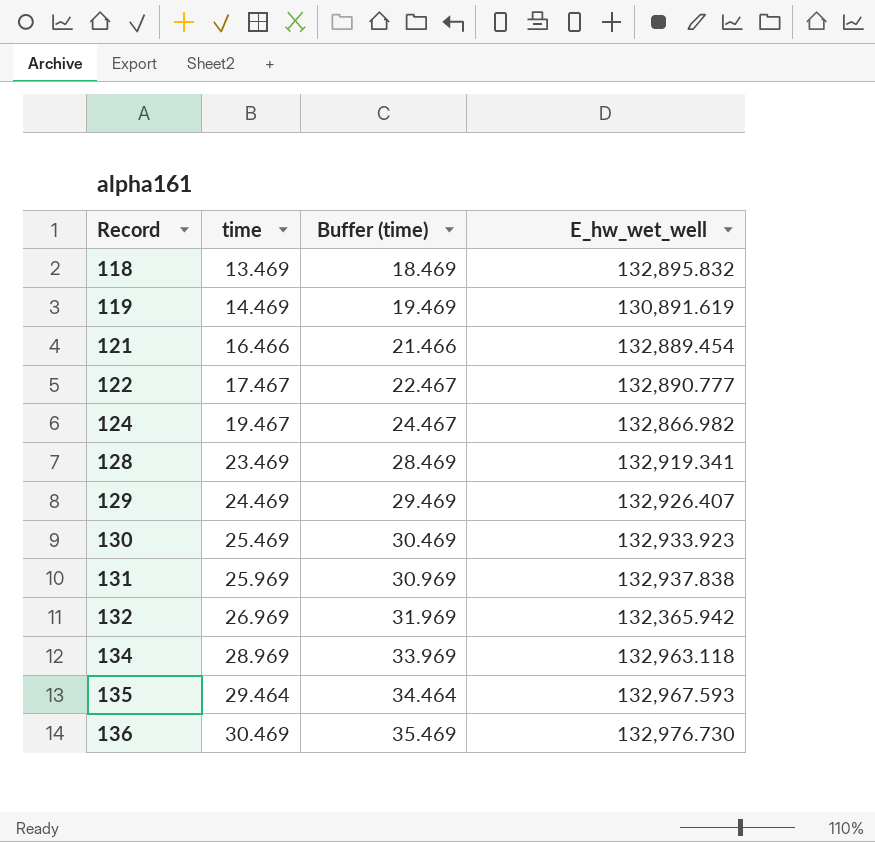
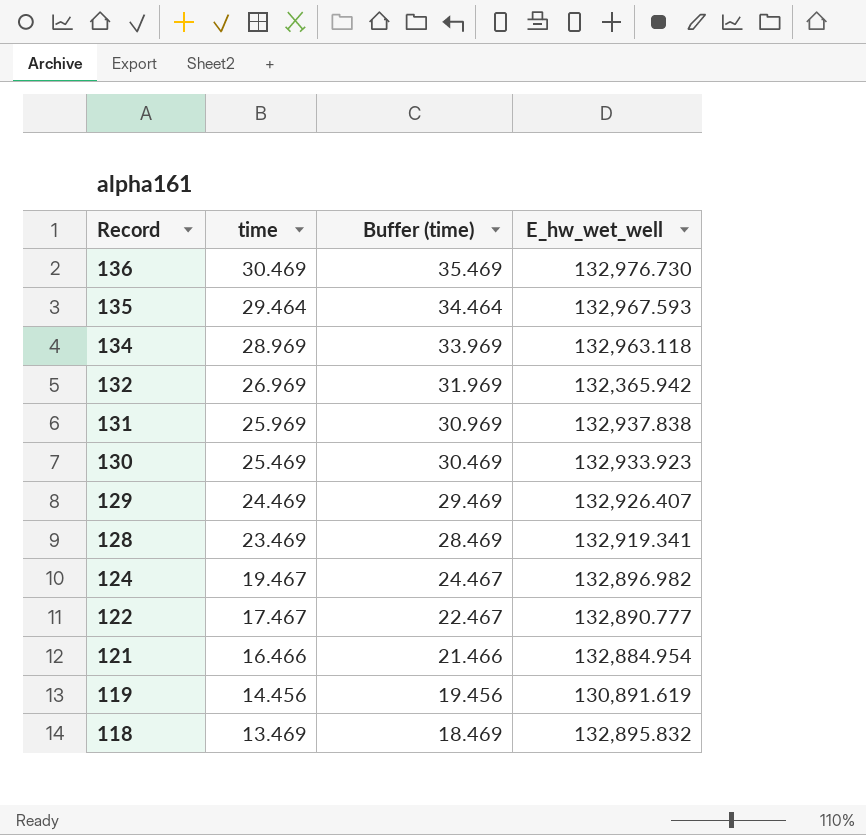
row order: Record ascending -> Record descending
124 | E_hw_wet_well: 132,866.982 -> 132,896.982
121 | E_hw_wet_well: 132,889.454 -> 132,884.954
119 | time: 14.469 -> 14.456
119 | Buffer (time): 19.469 -> 19.456

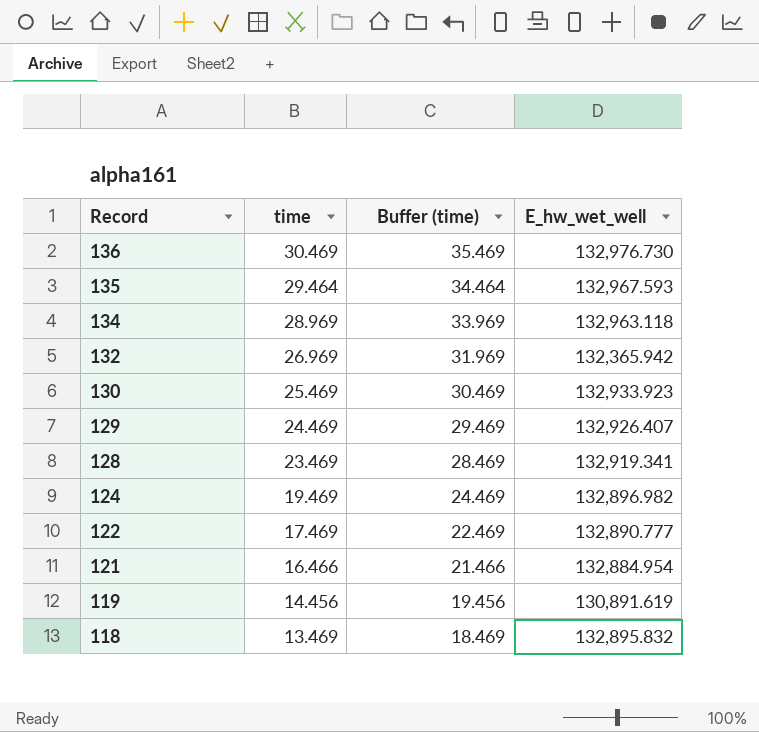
row 131: 25.969 | 30.969 | 132,937.838 -> none
124 | time: 19.467 -> 19.469
124 | Buffer (time): 24.467 -> 24.469
122 | time: 17.467 -> 17.469
122 | Buffer (time): 22.467 -> 22.469

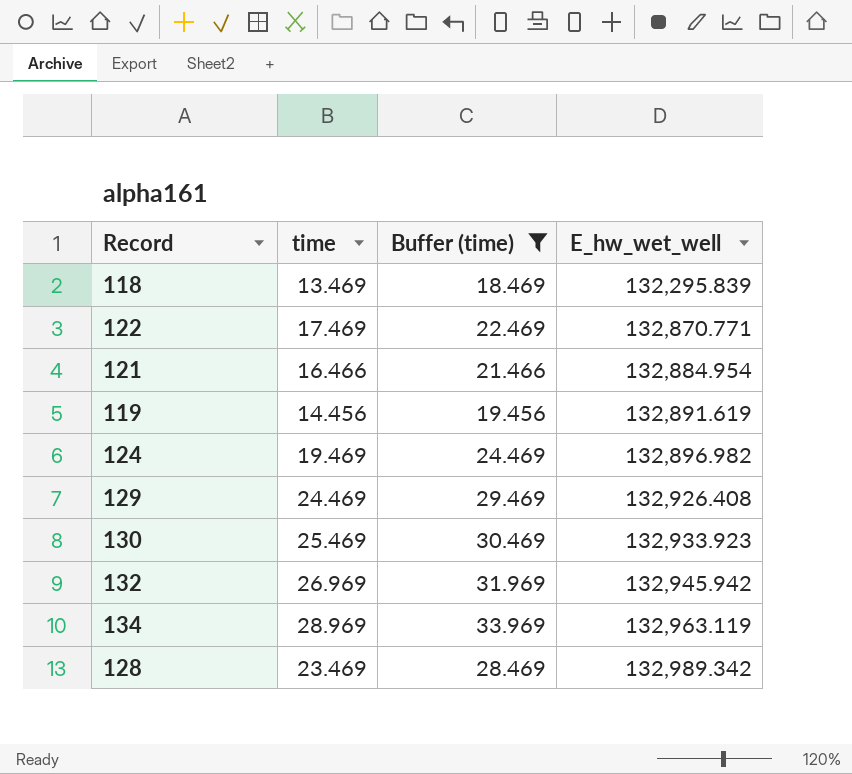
filter: none -> Buffer (time) <= 33.969
row order: Record descending -> E_hw_wet_well ascending
118 | E_hw_wet_well: 132,895.832 -> 132,295.839
122 | E_hw_wet_well: 132,890.777 -> 132,870.771
119 | E_hw_wet_well: 130,891.619 -> 132,891.619
129 | E_hw_wet_well: 132,926.407 -> 132,926.408
132 | E_hw_wet_well: 132,365.942 -> 132,945.942
134 | E_hw_wet_well: 132,963.118 -> 132,963.119
128 | E_hw_wet_well: 132,919.341 -> 132,989.342

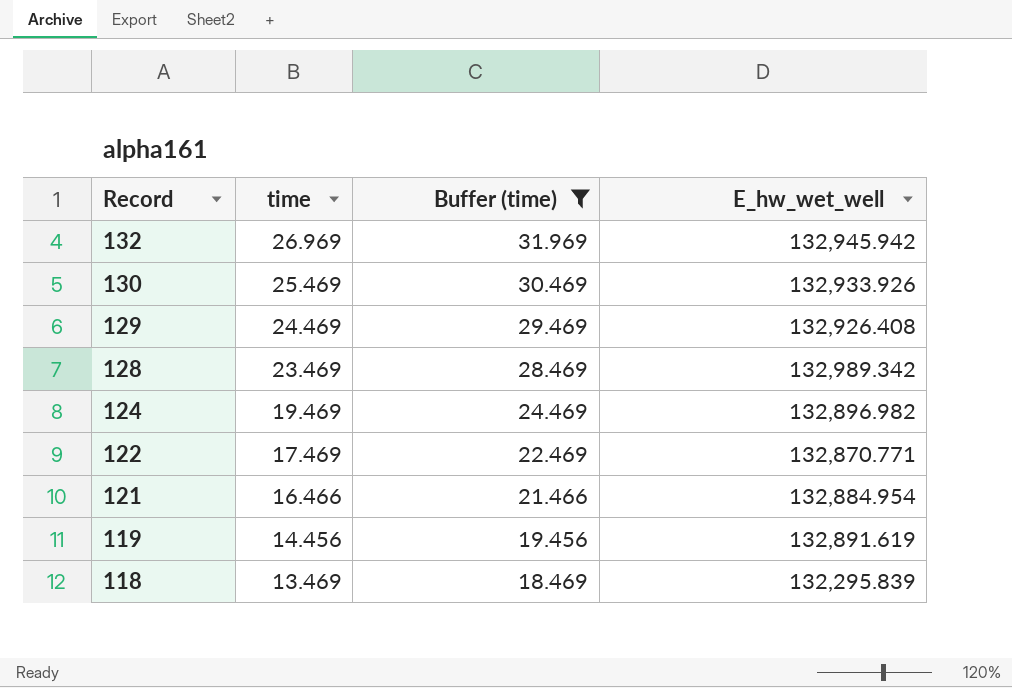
row order: E_hw_wet_well ascending -> Record descending
row 134: 28.969 | 33.969 | 132,963.119 -> none
130 | E_hw_wet_well: 132,933.923 -> 132,933.926

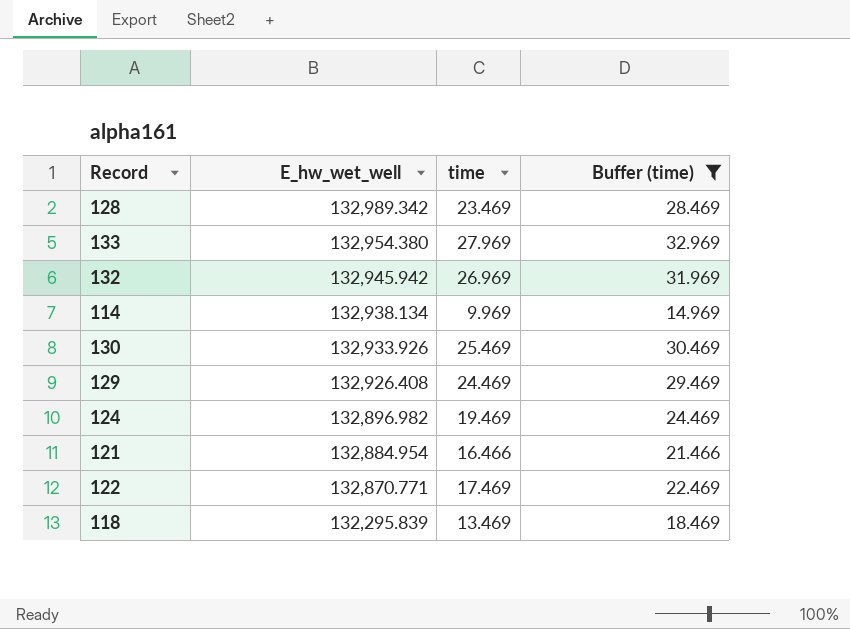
row order: Record descending -> E_hw_wet_well descending
column E_hw_wet_well | position: 4 -> 2
row 119: 14.456 | 19.456 | 132,891.619 -> none
row 133: none -> 132,954.380 | 27.969 | 32.969
row 114: none -> 132,938.134 | 9.969 | 14.969

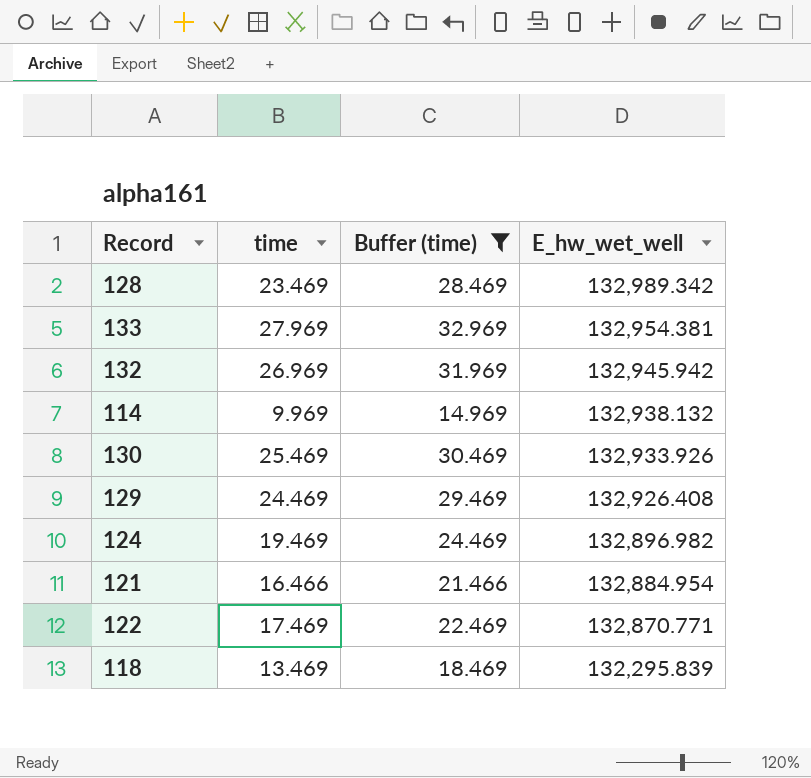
column E_hw_wet_well | position: 2 -> 4
133 | E_hw_wet_well: 132,954.380 -> 132,954.381
114 | E_hw_wet_well: 132,938.134 -> 132,938.132

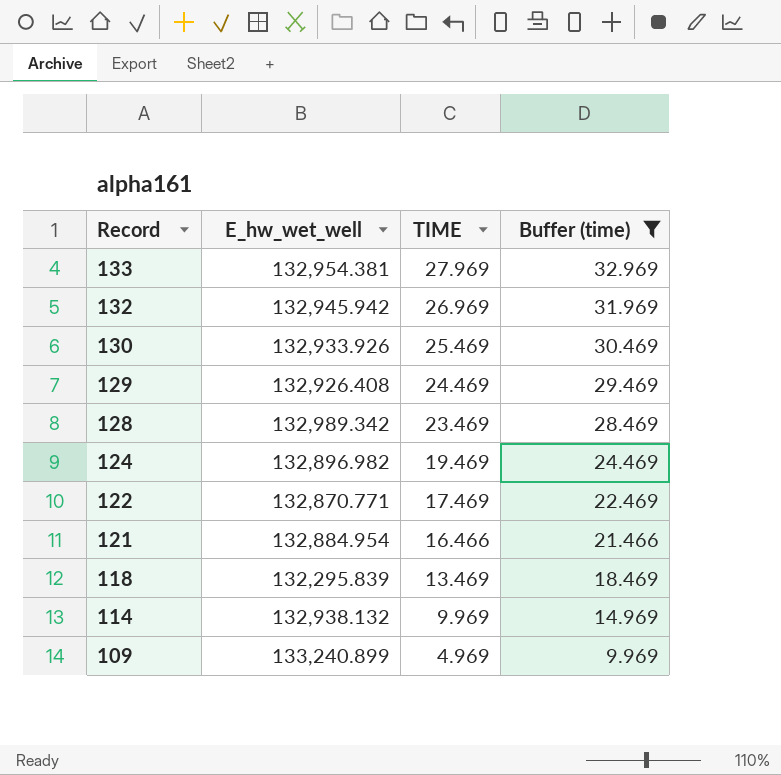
row order: E_hw_wet_well descending -> Record descending
column E_hw_wet_well | position: 4 -> 2
column name: time -> TIME
row 109: none -> 133,240.899 | 4.969 | 9.969

